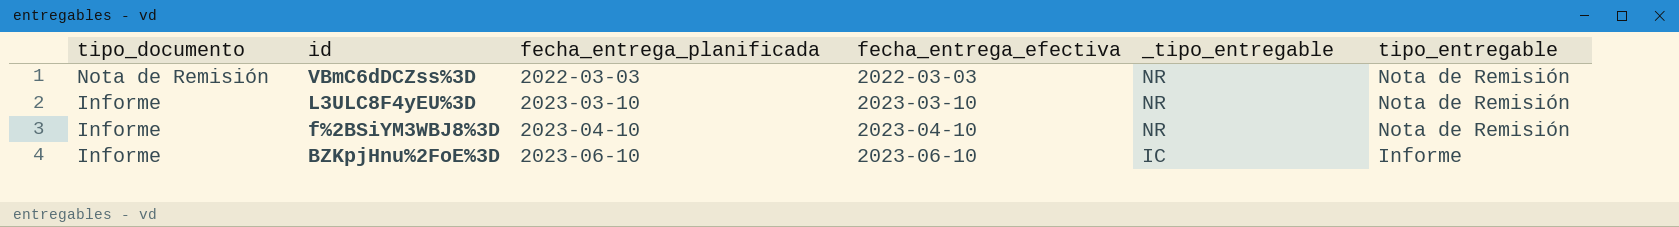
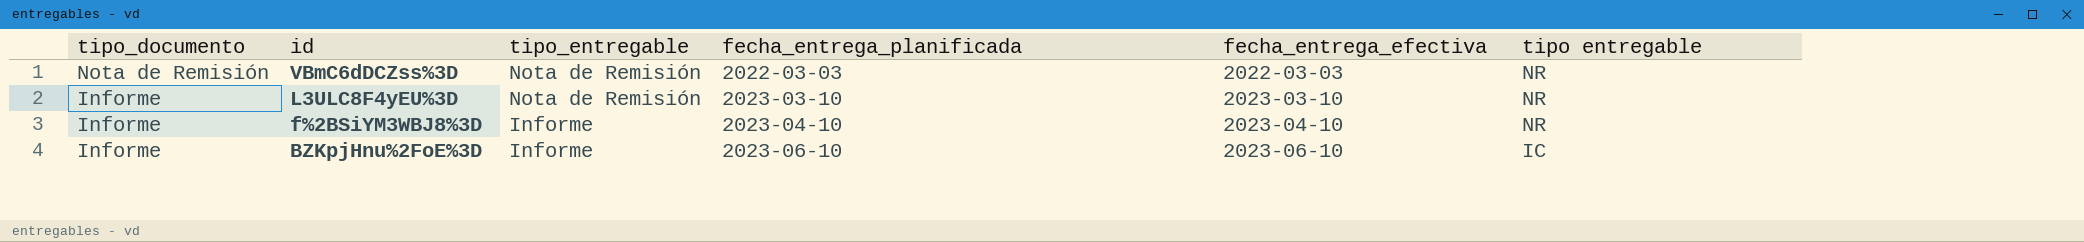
column tipo_entregable | position: 6 -> 3
column name: _tipo_entregable -> tipo entregable
f%2BSiYM3WBJ8%3D | tipo_entregable: Nota de Remisión -> Informe

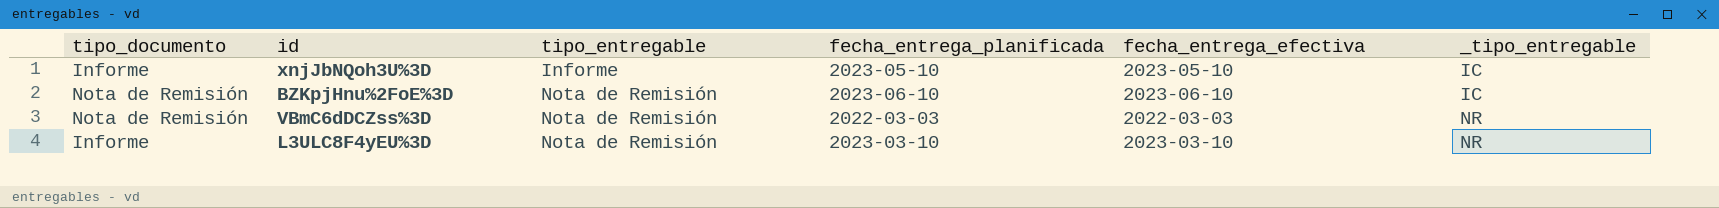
row order: tipo_documento descending -> tipo_entregable ascending
column name: tipo entregable -> _tipo_entregable
row f%2BSiYM3WBJ8%3D: Informe | Informe | 2023-04-10 | 2023-04-10 | NR -> none
row xnjJbNQoh3U%3D: none -> Informe | Informe | 2023-05-10 | 2023-05-10 | IC
BZKpjHnu%2FoE%3D | tipo_documento: Informe -> Nota de Remisión
BZKpjHnu%2FoE%3D | tipo_entregable: Informe -> Nota de Remisión

